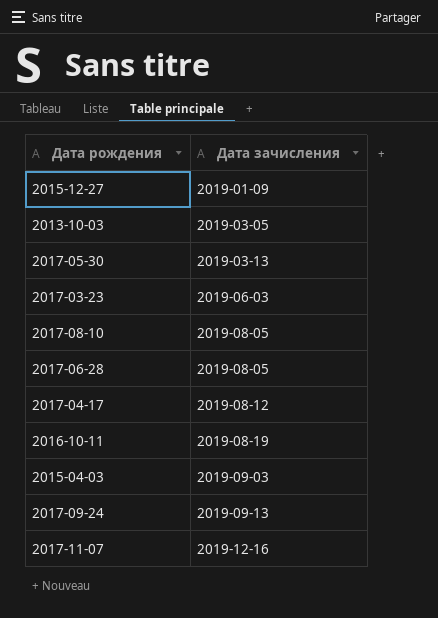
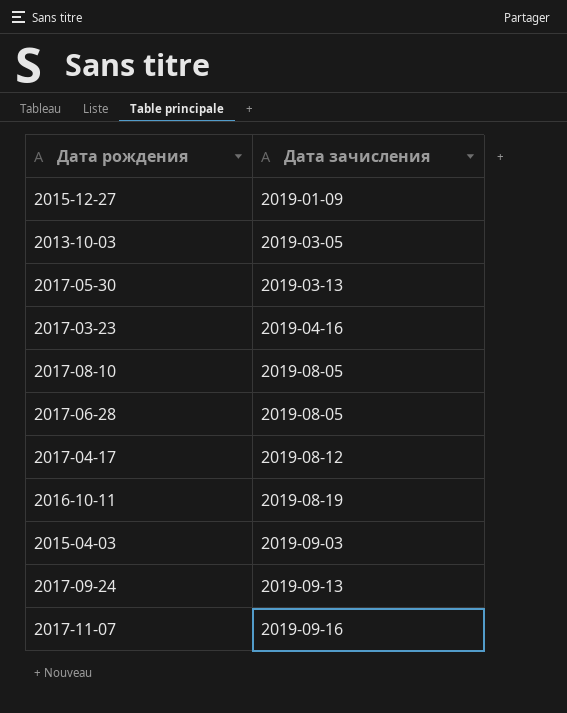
2017-03-23 | Дата зачисления: 2019-06-03 -> 2019-04-16
2017-11-07 | Дата зачисления: 2019-12-16 -> 2019-09-16

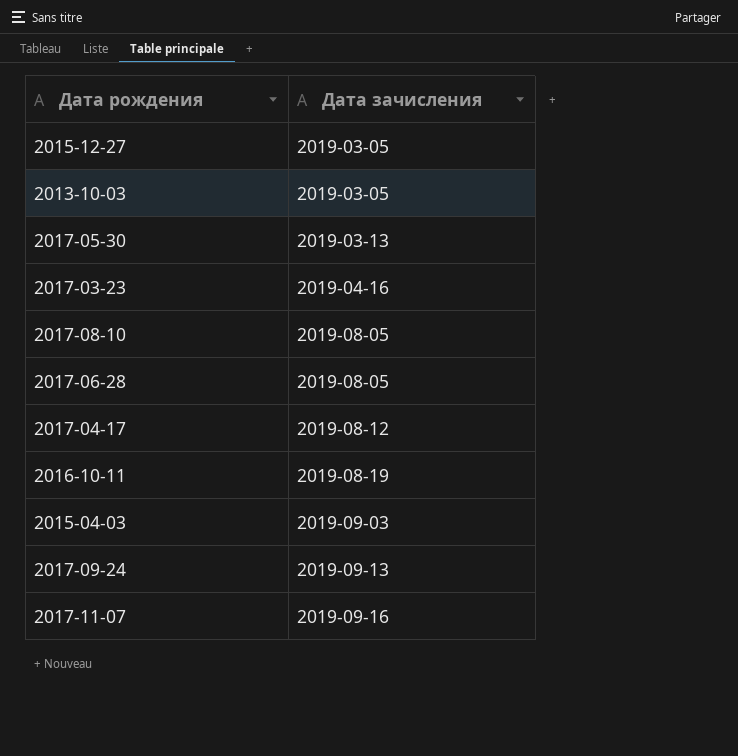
2015-12-27 | Дата зачисления: 2019-01-09 -> 2019-03-05

